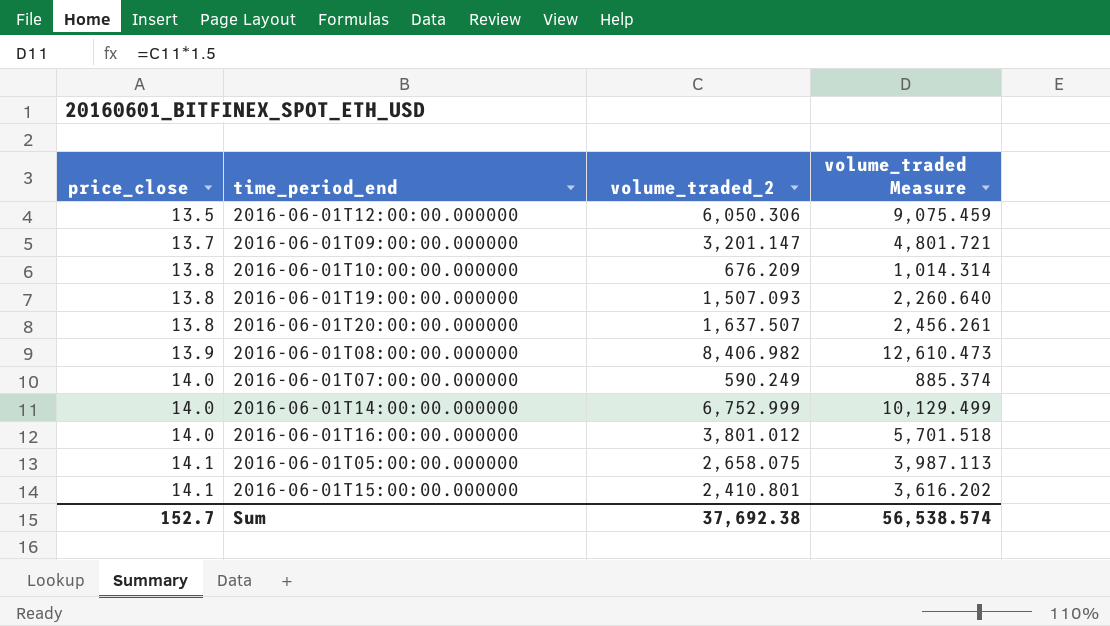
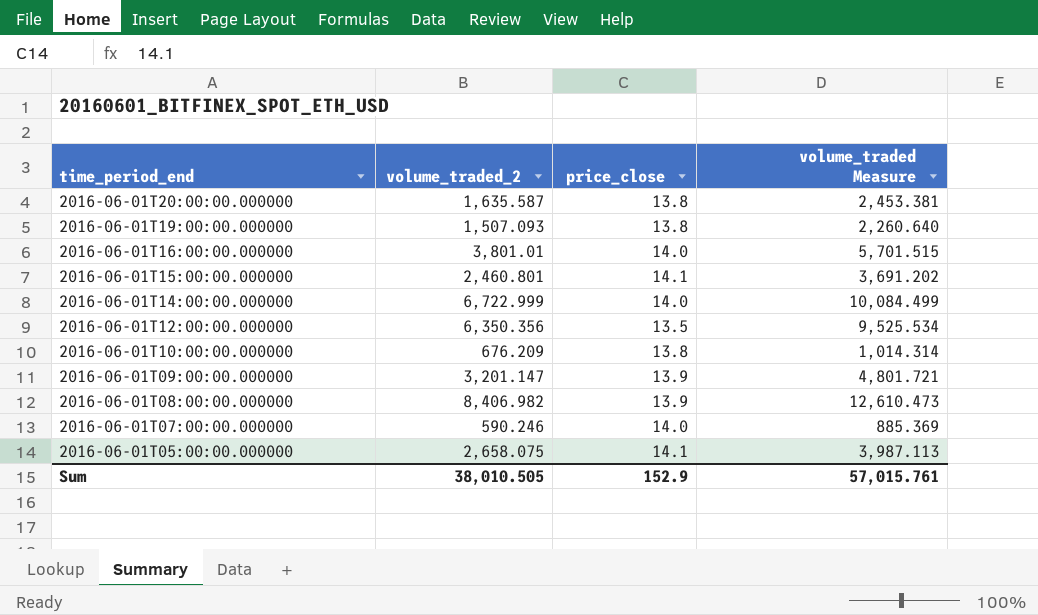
row order: price_close ascending -> time_period_end descending
column price_close | position: 1 -> 3
2016-06-01T20:00:00.000000 | volume_traded_2: 1,637.507 -> 1,635.587
2016-06-01T20:00:00.000000 | volume_traded Measure: 2,456.261 -> 2,453.381
2016-06-01T16:00:00.000000 | volume_traded_2: 3,801.012 -> 3,801.01
2016-06-01T16:00:00.000000 | volume_traded Measure: 5,701.518 -> 5,701.515
2016-06-01T15:00:00.000000 | volume_traded_2: 2,410.801 -> 2,460.801
2016-06-01T15:00:00.000000 | volume_traded Measure: 3,616.202 -> 3,691.202
2016-06-01T14:00:00.000000 | volume_traded_2: 6,752.999 -> 6,722.999
2016-06-01T14:00:00.000000 | volume_traded Measure: 10,129.499 -> 10,084.499
2016-06-01T12:00:00.000000 | volume_traded_2: 6,050.306 -> 6,350.356
2016-06-01T12:00:00.000000 | volume_traded Measure: 9,075.459 -> 9,525.534
2016-06-01T09:00:00.000000 | price_close: 13.7 -> 13.9
2016-06-01T07:00:00.000000 | volume_traded_2: 590.249 -> 590.246
2016-06-01T07:00:00.000000 | volume_traded Measure: 885.374 -> 885.369
Sum | volume_traded_2: 37,692.38 -> 38,010.505
Sum | price_close: 152.7 -> 152.9
Sum | volume_traded Measure: 56,538.574 -> 57,015.761

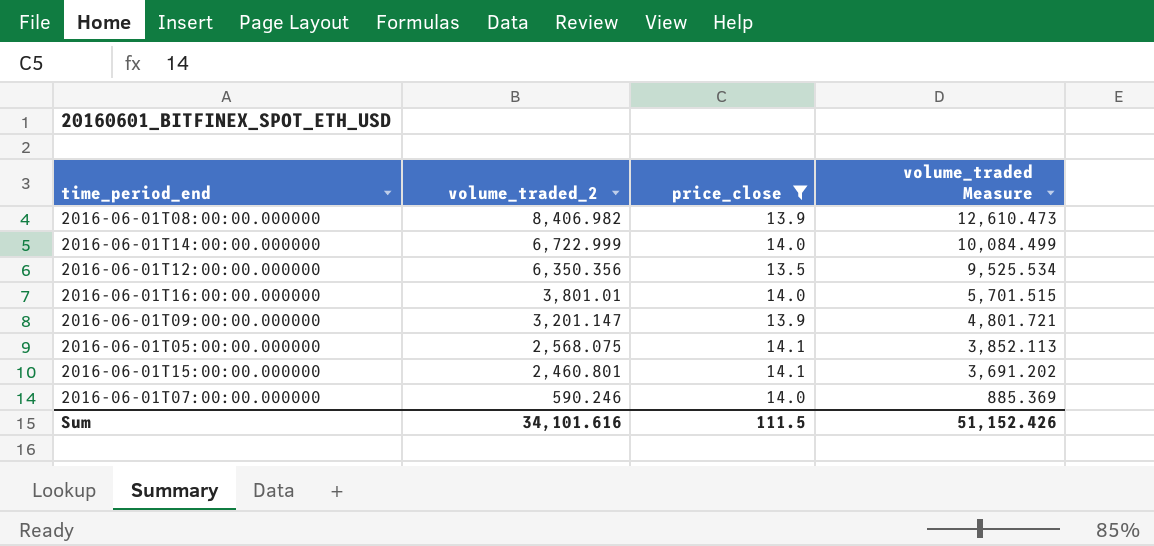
filter: none -> price_close != 13.8
row order: time_period_end descending -> volume_traded_2 descending
2016-06-01T05:00:00.000000 | volume_traded_2: 2,658.075 -> 2,568.075
2016-06-01T05:00:00.000000 | volume_traded Measure: 3,987.113 -> 3,852.113
Sum | volume_traded_2: 38,010.505 -> 34,101.616
Sum | price_close: 152.9 -> 111.5
Sum | volume_traded Measure: 57,015.761 -> 51,152.426

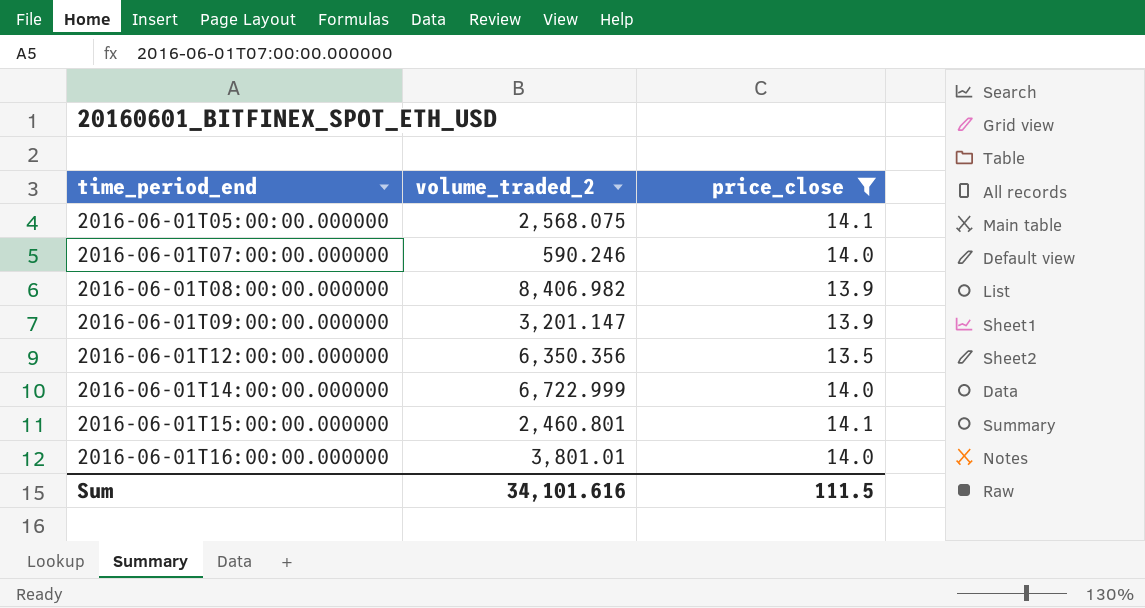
row order: volume_traded_2 descending -> time_period_end ascending
column volume_traded Measure | formula: [volume_traded_2] * 1.5 -> none

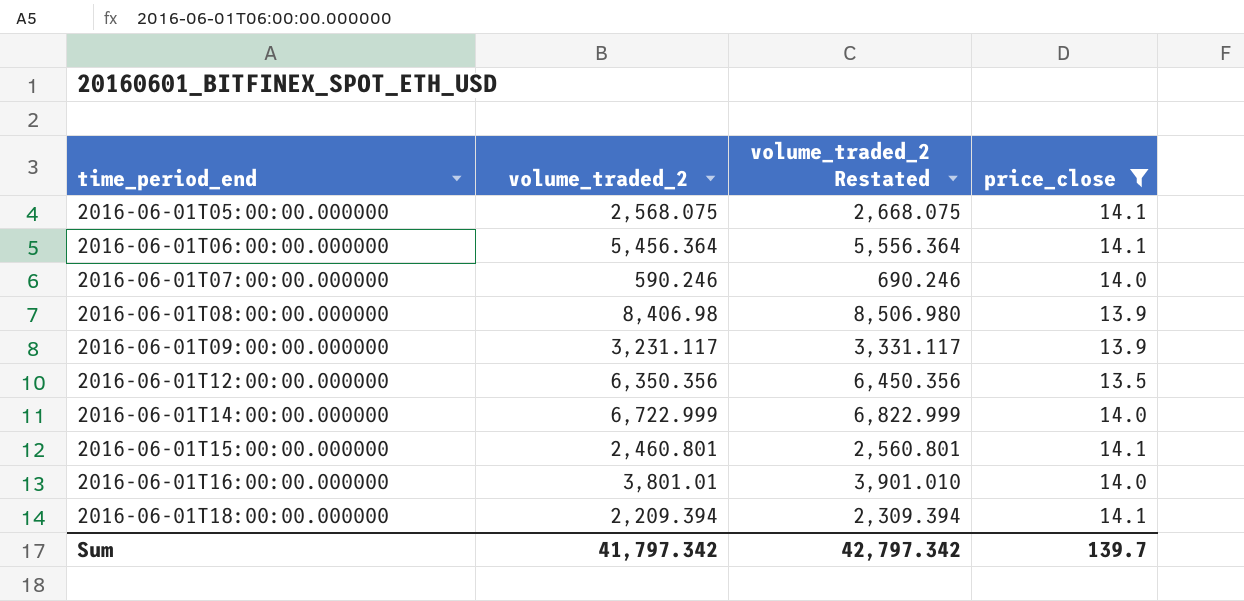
column volume_traded_2 Restated | formula: none -> [volume_traded_2] + 100
row 2016-06-01T06:00:00.000000: none -> 5,456.364 | 5,556.364 | 14.1
2016-06-01T08:00:00.000000 | volume_traded_2: 8,406.982 -> 8,406.98
2016-06-01T09:00:00.000000 | volume_traded_2: 3,201.147 -> 3,231.117
row 2016-06-01T18:00:00.000000: none -> 2,209.394 | 2,309.394 | 14.1
Sum | volume_traded_2: 34,101.616 -> 41,797.342
Sum | price_close: 111.5 -> 139.7

